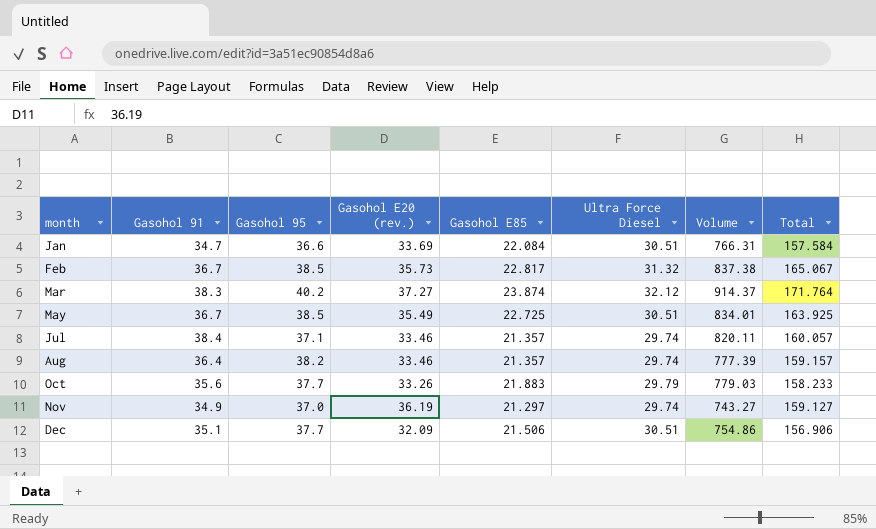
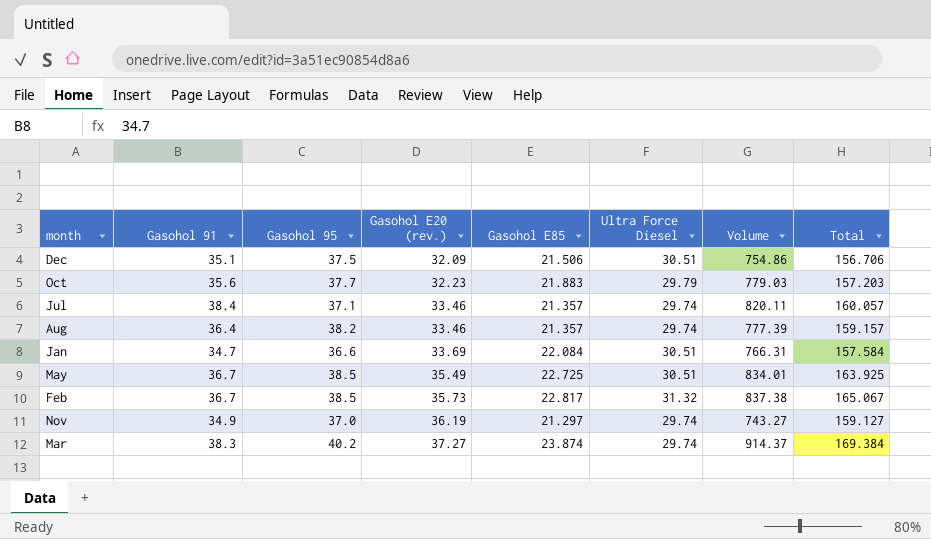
row order: month ascending -> Gasohol E20 (rev.) ascending
Dec | Gasohol 95: 37.7 -> 37.5
Dec | Total: 156.906 -> 156.706
Oct | Gasohol E20 (rev.): 33.26 -> 32.23
Oct | Total: 158.233 -> 157.203
Mar | Ultra Force Diesel: 32.12 -> 29.74
Mar | Total: 171.764 -> 169.384

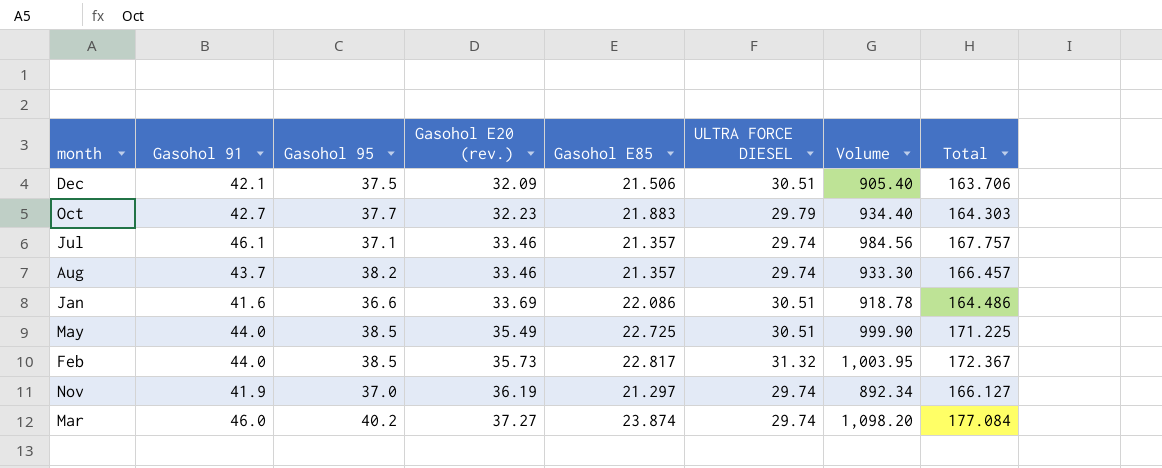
column name: Ultra Force Diesel -> ULTRA FORCE DIESEL
Dec | Gasohol 91: 35.1 -> 42.1
Dec | Volume: 754.86 -> 905.40
Dec | Total: 156.706 -> 163.706
Oct | Gasohol 91: 35.6 -> 42.7
Oct | Volume: 779.03 -> 934.40
Oct | Total: 157.203 -> 164.303
Jul | Gasohol 91: 38.4 -> 46.1
Jul | Volume: 820.11 -> 984.56
Jul | Total: 160.057 -> 167.757
Aug | Gasohol 91: 36.4 -> 43.7
Aug | Volume: 777.39 -> 933.30
Aug | Total: 159.157 -> 166.457
Jan | Gasohol 91: 34.7 -> 41.6
Jan | Gasohol E85: 22.084 -> 22.086
Jan | Volume: 766.31 -> 918.78
Jan | Total: 157.584 -> 164.486
May | Gasohol 91: 36.7 -> 44.0
May | Volume: 834.01 -> 999.90
May | Total: 163.925 -> 171.225
Feb | Gasohol 91: 36.7 -> 44.0
Feb | Volume: 837.38 -> 1,003.95
Feb | Total: 165.067 -> 172.367
Nov | Gasohol 91: 34.9 -> 41.9
Nov | Volume: 743.27 -> 892.34
Nov | Total: 159.127 -> 166.127
Mar | Gasohol 91: 38.3 -> 46.0
Mar | Volume: 914.37 -> 1,098.20
Mar | Total: 169.384 -> 177.084

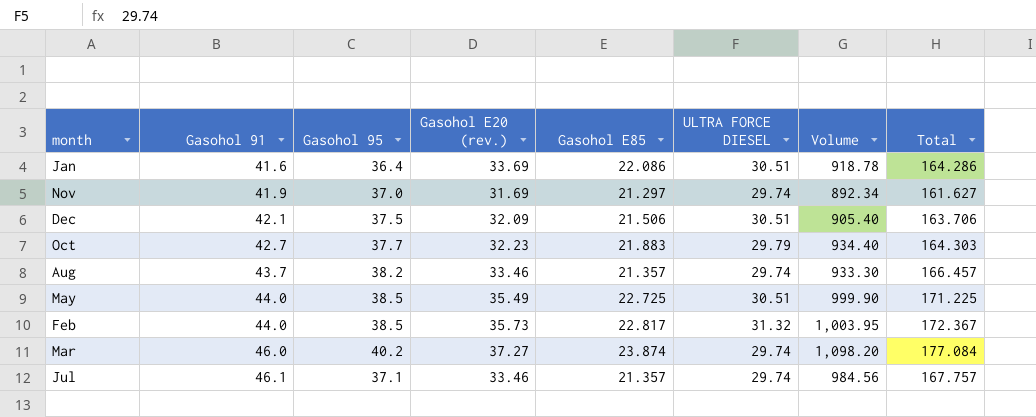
row order: Gasohol E20 (rev.) ascending -> Gasohol 91 ascending
Jan | Gasohol 95: 36.6 -> 36.4
Jan | Total: 164.486 -> 164.286
Nov | Gasohol E20 (rev.): 36.19 -> 31.69
Nov | Total: 166.127 -> 161.627

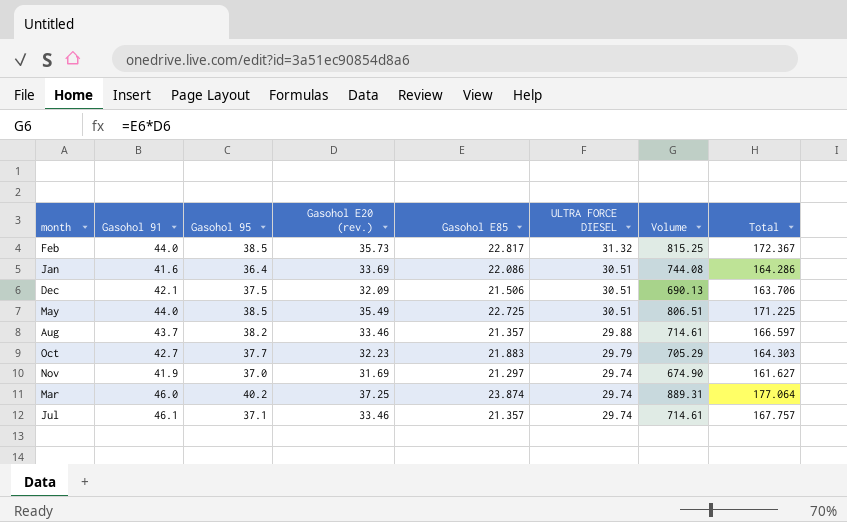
row order: Gasohol 91 ascending -> ULTRA FORCE DIESEL descending
column Volume | formula: [Gasohol 91] * [Gasohol E85] -> [Gasohol E20 (rev.)] * [Gasohol E85]
Aug | ULTRA FORCE DIESEL: 29.74 -> 29.88
Aug | Total: 166.457 -> 166.597
Mar | Gasohol E20 (rev.): 37.27 -> 37.25
Mar | Total: 177.084 -> 177.064

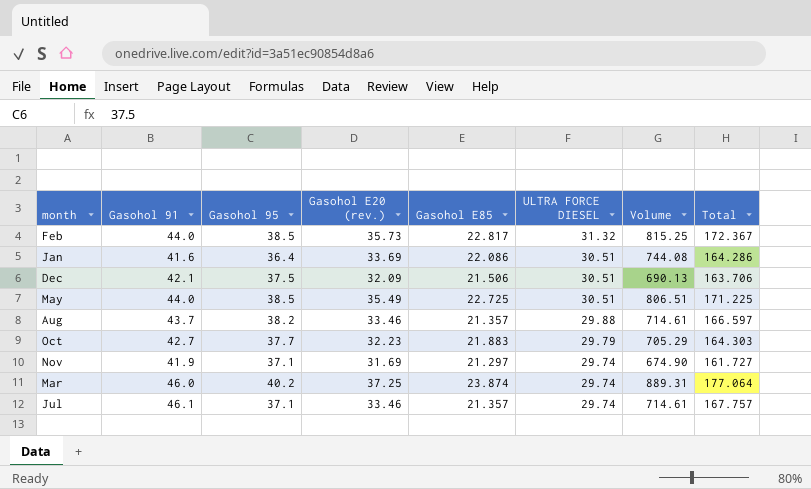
Nov | Gasohol 95: 37.0 -> 37.1
Nov | Total: 161.627 -> 161.727

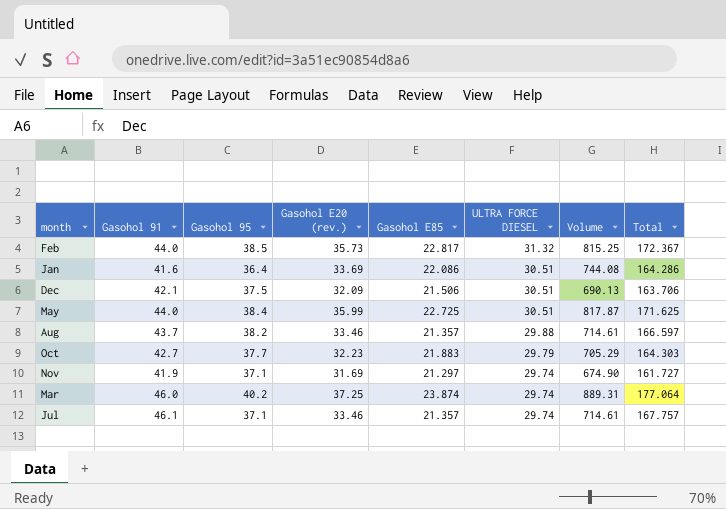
May | Gasohol 95: 38.5 -> 38.4
May | Gasohol E20 (rev.): 35.49 -> 35.99
May | Volume: 806.51 -> 817.87
May | Total: 171.225 -> 171.625

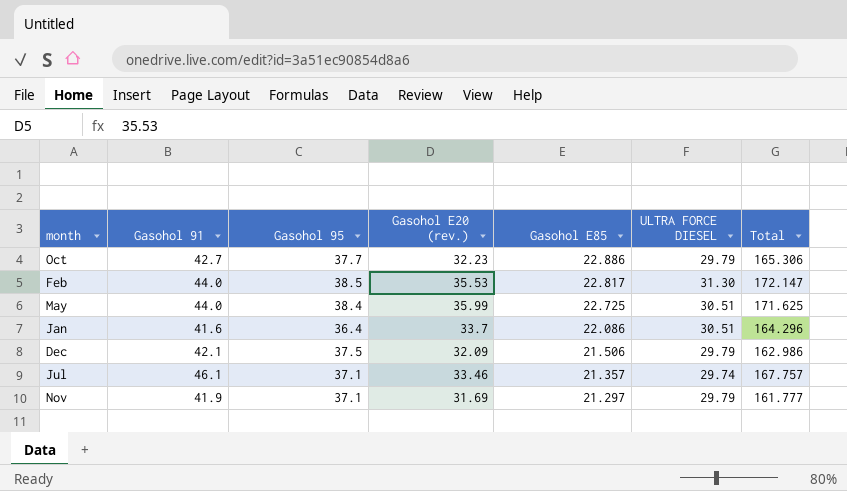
row order: ULTRA FORCE DIESEL descending -> Gasohol E85 descending
column Volume | formula: [Gasohol E20 (rev.)] * [Gasohol E85] -> none
row Aug: 43.7 | 38.2 | 33.46 | 21.357 | 29.88 | 714.61 | 166.597 -> none
row Mar: 46.0 | 40.2 | 37.25 | 23.874 | 29.74 | 889.31 | 177.064 -> none
Oct | Gasohol E85: 21.883 -> 22.886
Oct | Total: 164.303 -> 165.306
Feb | Gasohol E20 (rev.): 35.73 -> 35.53
Feb | ULTRA FORCE DIESEL: 31.32 -> 31.30
Feb | Total: 172.367 -> 172.147
Jan | Gasohol E20 (rev.): 33.69 -> 33.7
Jan | Total: 164.286 -> 164.296
Dec | ULTRA FORCE DIESEL: 30.51 -> 29.79
Dec | Total: 163.706 -> 162.986
Nov | ULTRA FORCE DIESEL: 29.74 -> 29.79
Nov | Total: 161.727 -> 161.777

